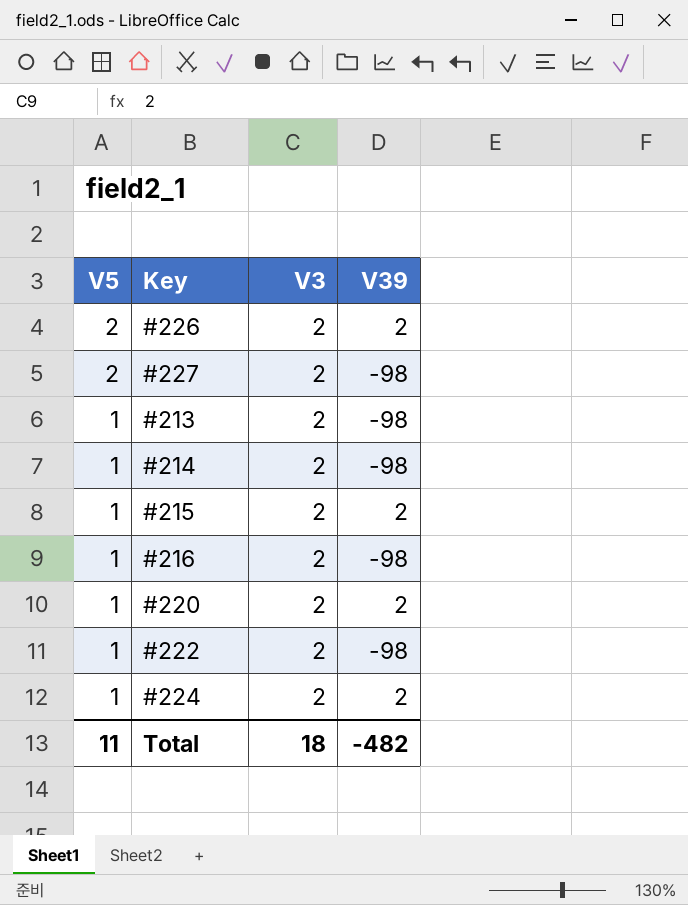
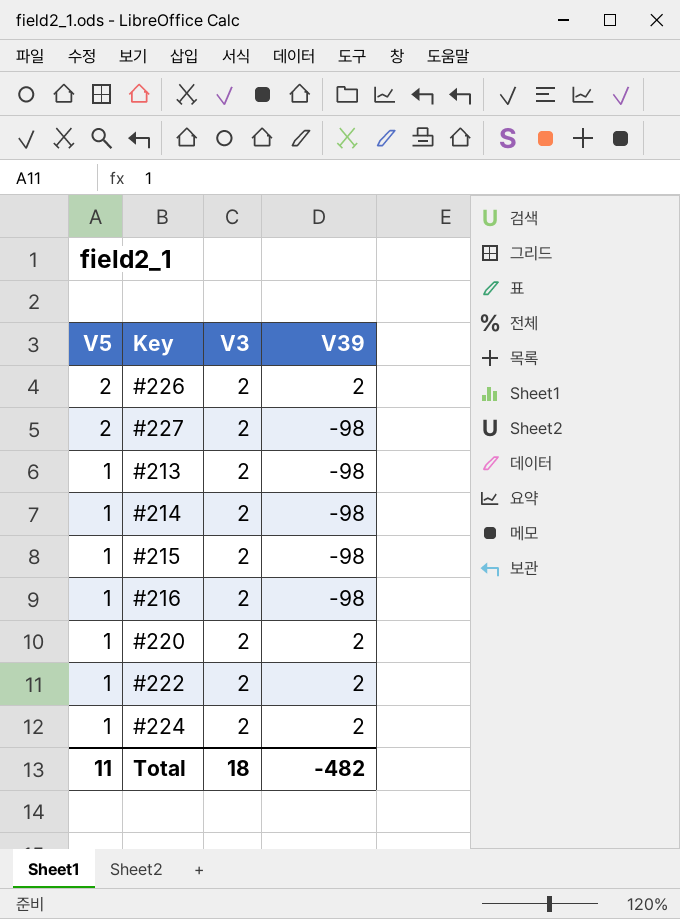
#215 | V39: 2 -> -98
#222 | V39: -98 -> 2

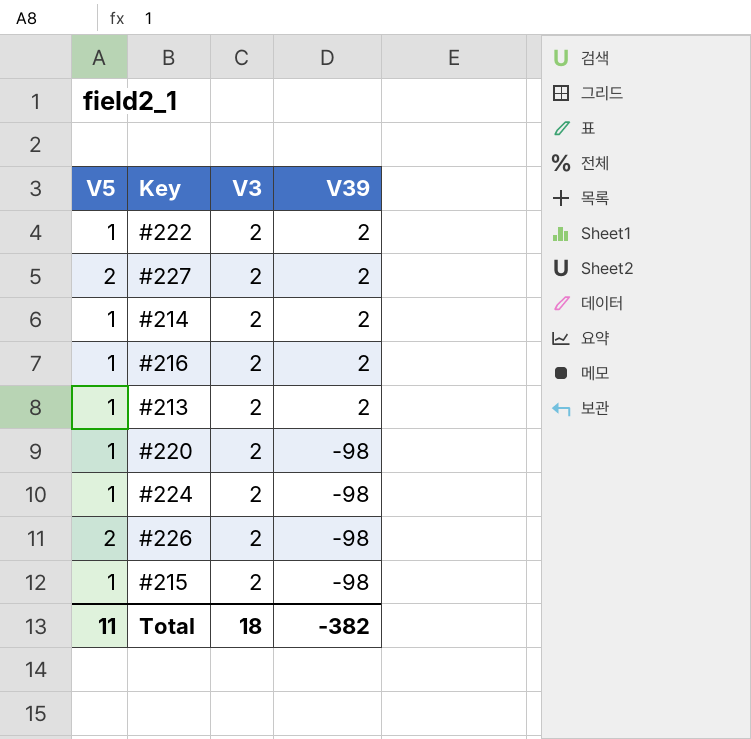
row order: V5 descending -> V39 descending
#227 | V39: -98 -> 2
#214 | V39: -98 -> 2
#216 | V39: -98 -> 2
#213 | V39: -98 -> 2
#220 | V39: 2 -> -98
#224 | V39: 2 -> -98
#226 | V39: 2 -> -98
Total | V39: -482 -> -382

